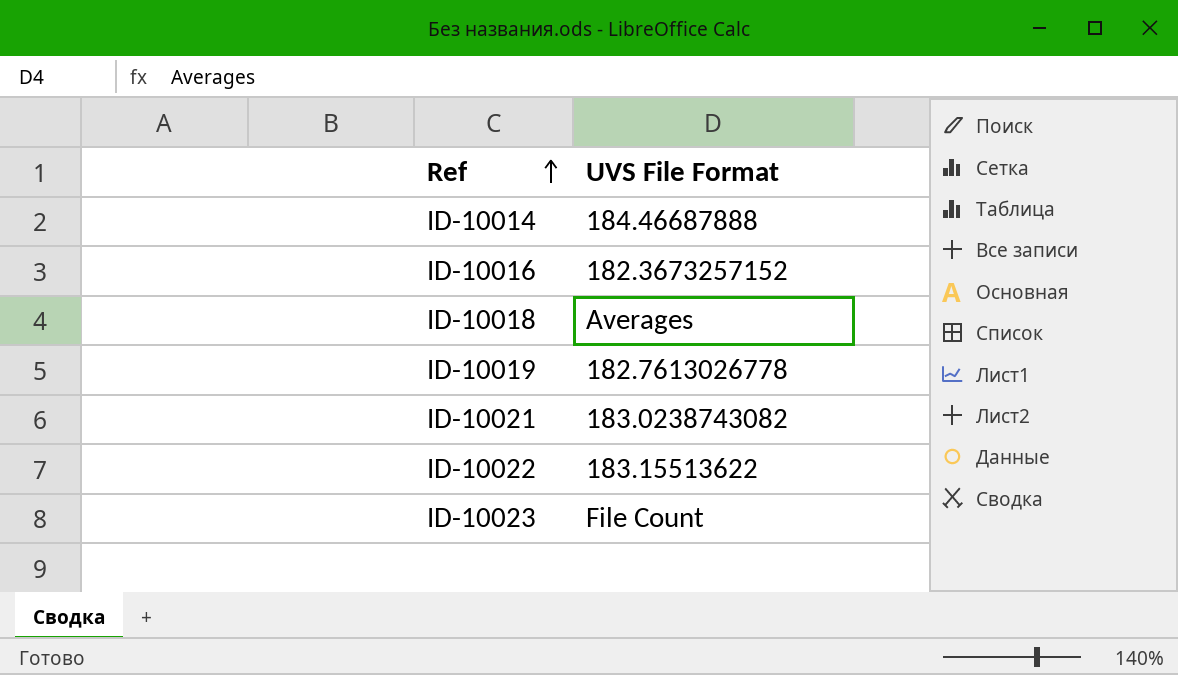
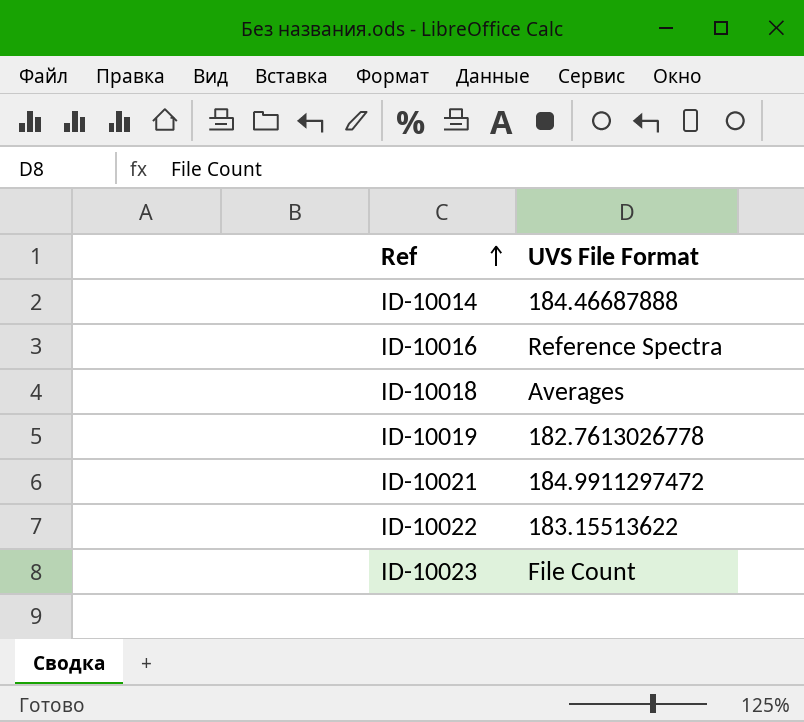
ID-10016 | UVS File Format: 182.3673257152 -> Reference Spectra
ID-10021 | UVS File Format: 183.0238743082 -> 184.9911297472

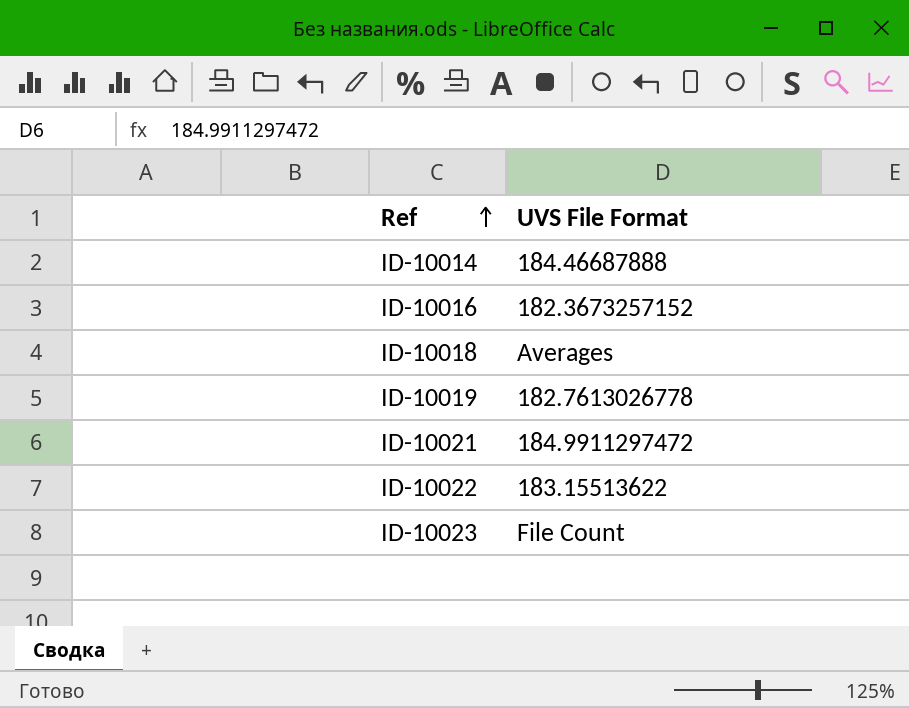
ID-10016 | UVS File Format: Reference Spectra -> 182.3673257152

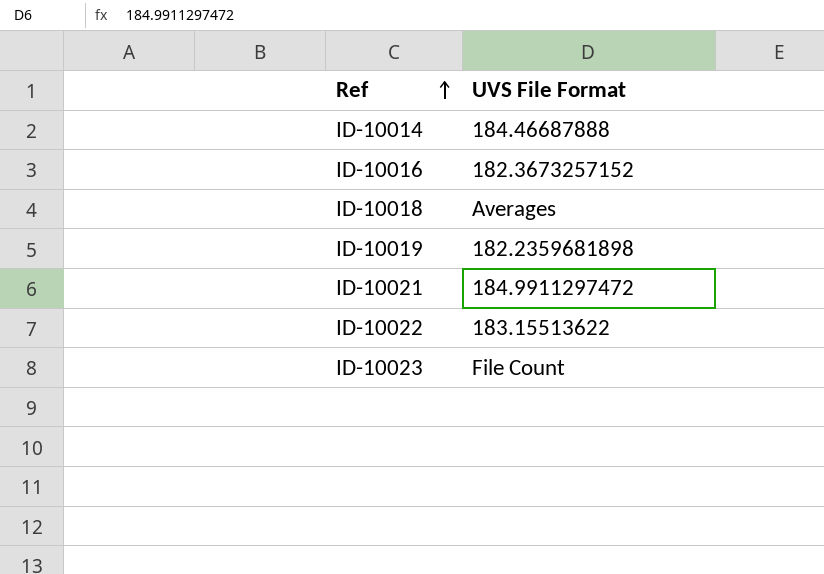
ID-10019 | UVS File Format: 182.7613026778 -> 182.2359681898

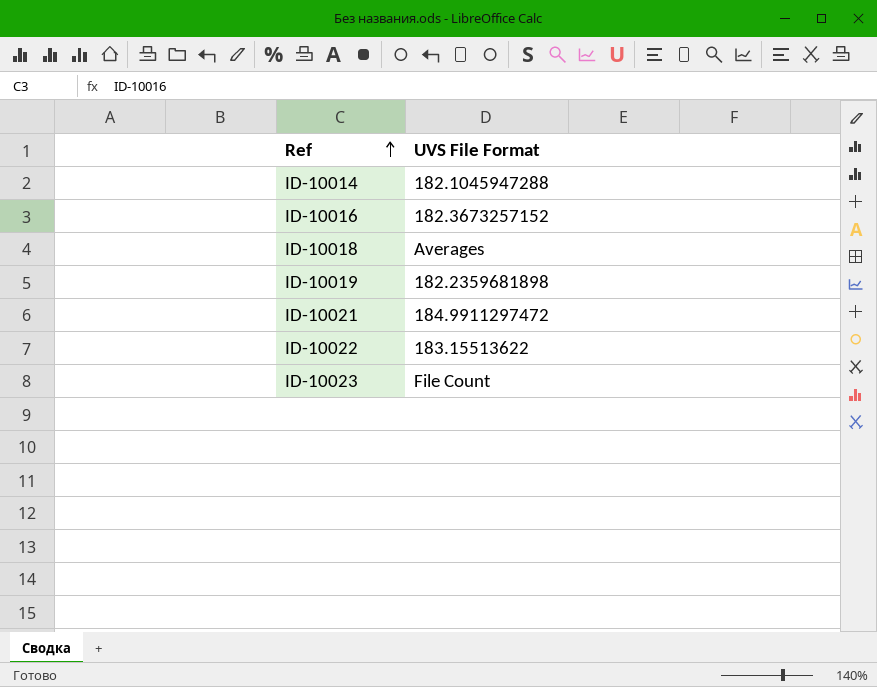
ID-10014 | UVS File Format: 184.46687888 -> 182.1045947288

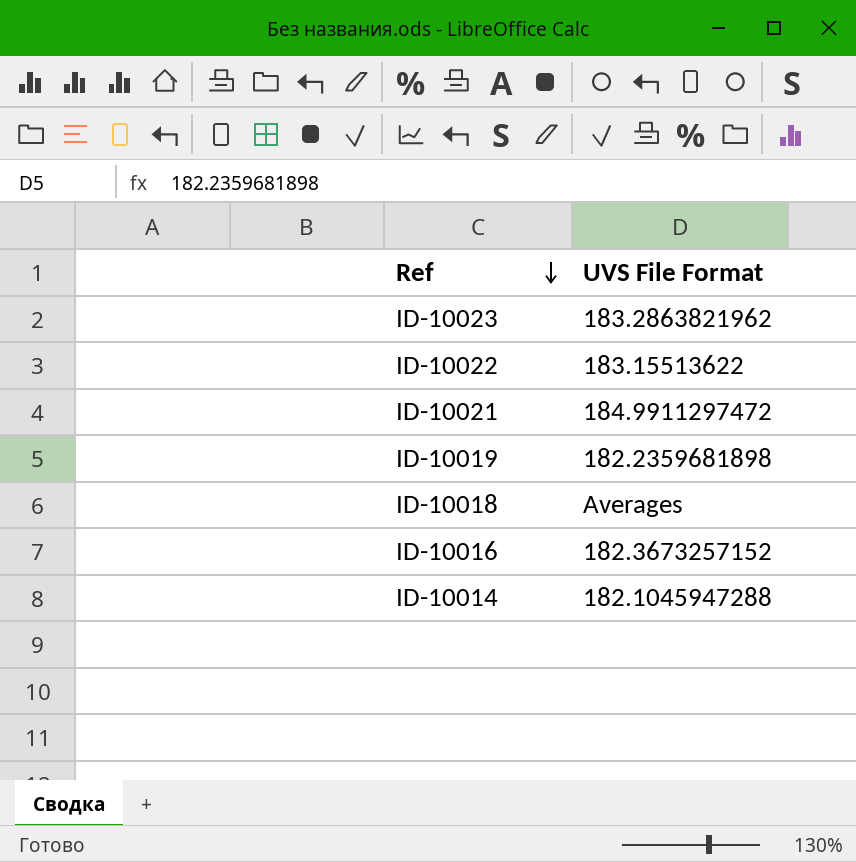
row order: Ref ascending -> Ref descending
ID-10023 | UVS File Format: File Count -> 183.2863821962

